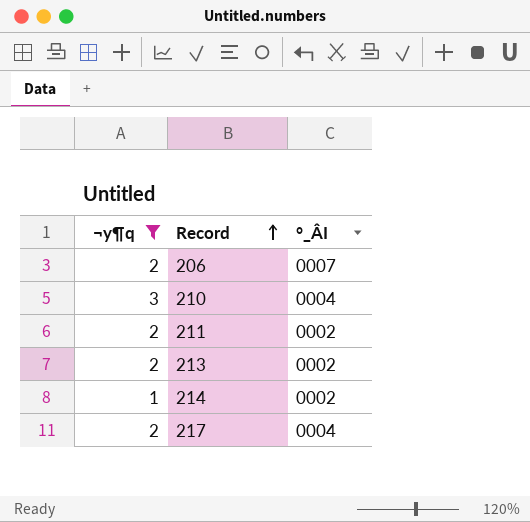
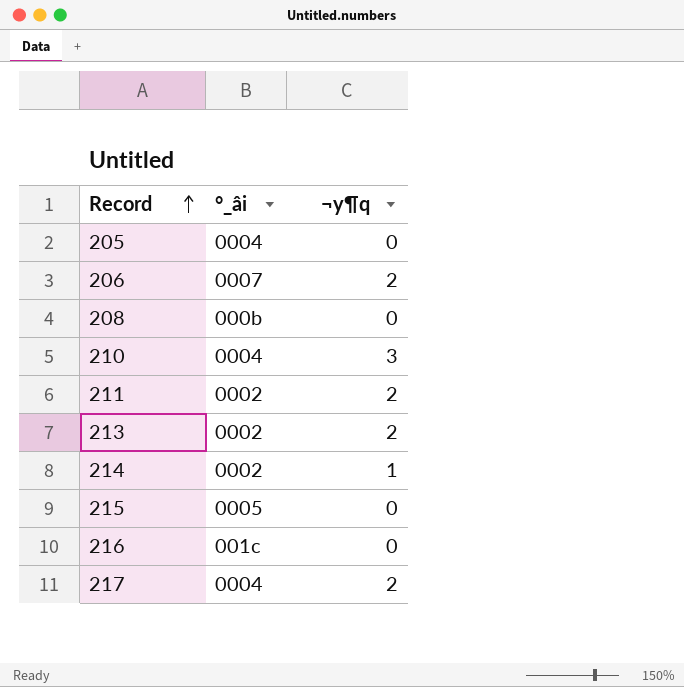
filter: ¬y¶q != 0 -> none
column name: °_ÂI -> °_âi
column ¬y¶q | position: 1 -> 3

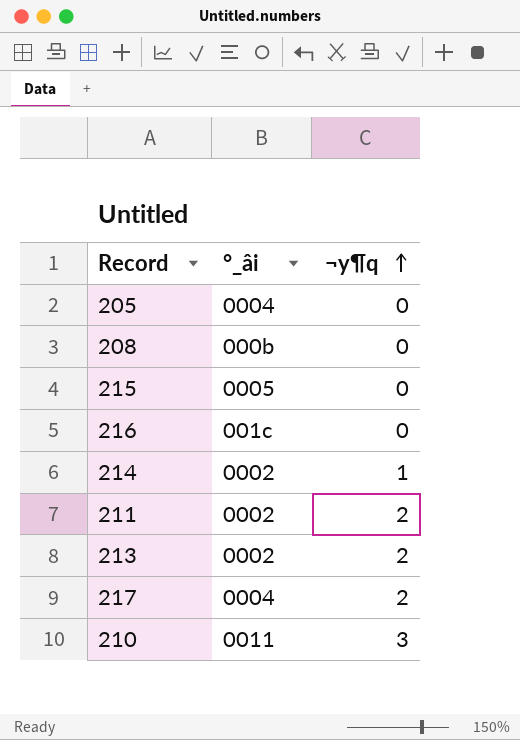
row order: Record ascending -> ¬y¶q ascending
row 206: 0007 | 2 -> none
210 | °_âi: 0004 -> 0011

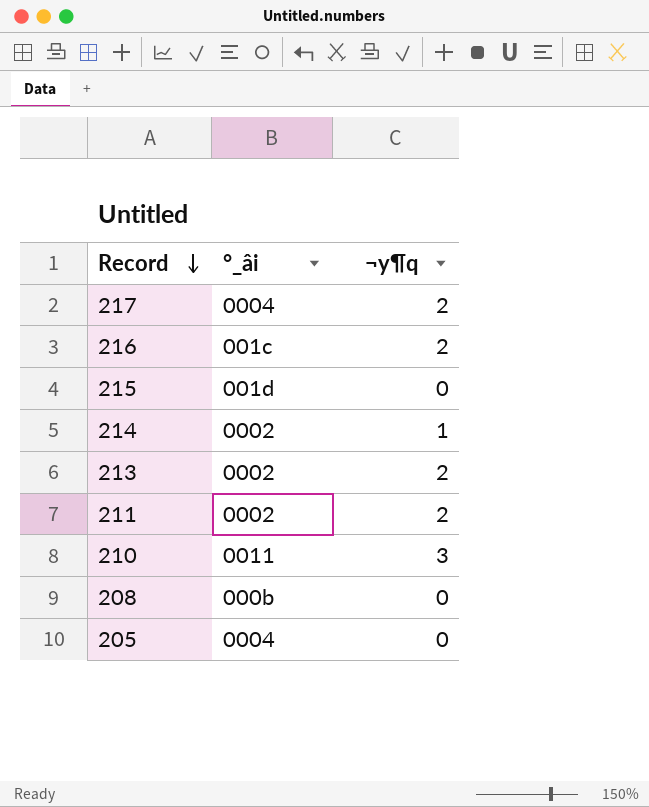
row order: ¬y¶q ascending -> Record descending
216 | ¬y¶q: 0 -> 2
215 | °_âi: 0005 -> 001d

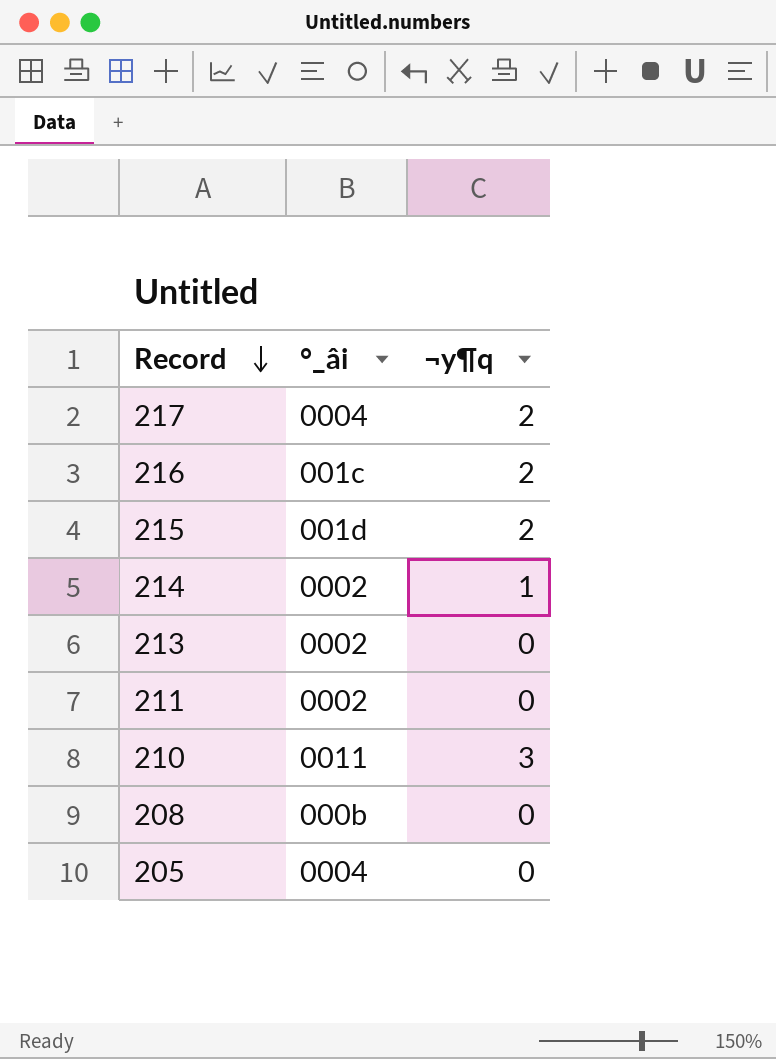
215 | ¬y¶q: 0 -> 2
213 | ¬y¶q: 2 -> 0
211 | ¬y¶q: 2 -> 0

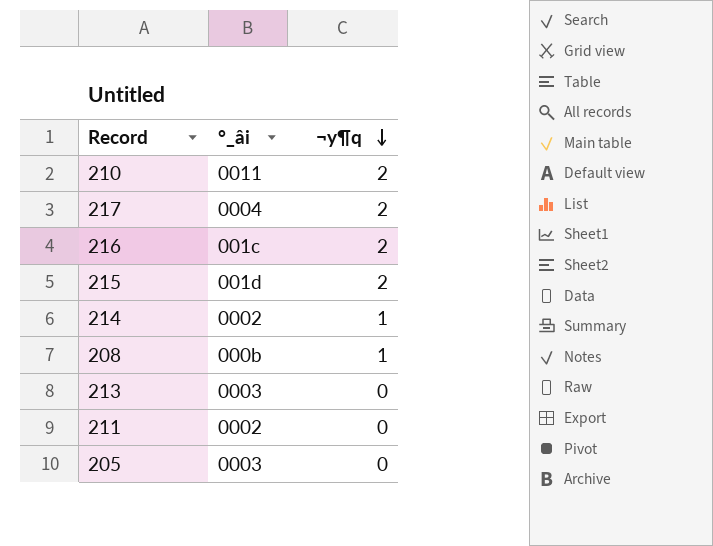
row order: Record descending -> ¬y¶q descending
210 | ¬y¶q: 3 -> 2
208 | ¬y¶q: 0 -> 1
213 | °_âi: 0002 -> 0003
205 | °_âi: 0004 -> 0003

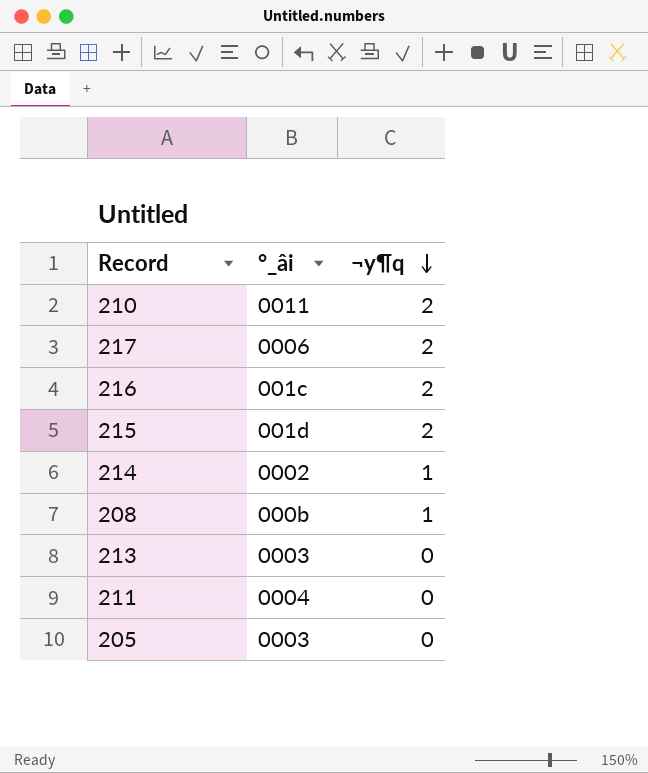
217 | °_âi: 0004 -> 0006
211 | °_âi: 0002 -> 0004

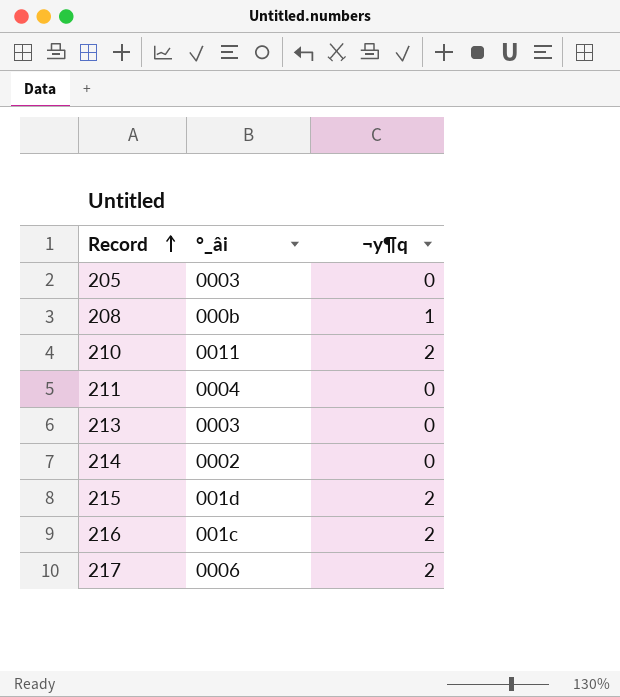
row order: ¬y¶q descending -> Record ascending
214 | ¬y¶q: 1 -> 0

